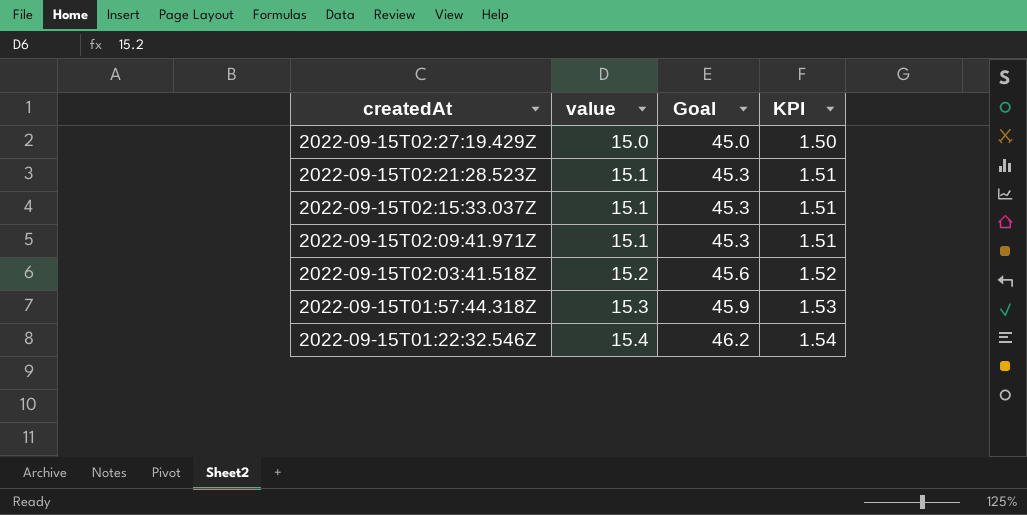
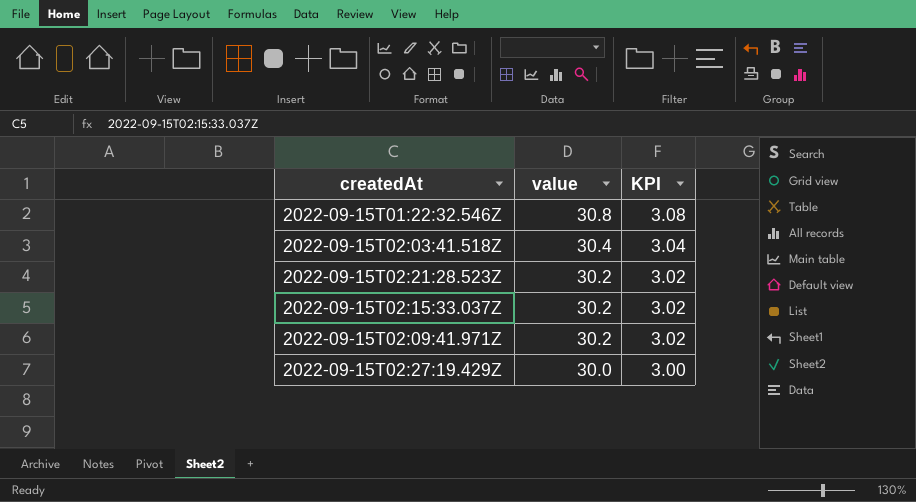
row order: createdAt descending -> value descending
column Goal | formula: [value] * 3 -> none
row 2022-09-15T01:57:44.318Z: 15.3 | 45.9 | 1.53 -> none
2022-09-15T01:22:32.546Z | value: 15.4 -> 30.8
2022-09-15T01:22:32.546Z | KPI: 1.54 -> 3.08
2022-09-15T02:03:41.518Z | value: 15.2 -> 30.4
2022-09-15T02:03:41.518Z | KPI: 1.52 -> 3.04
2022-09-15T02:21:28.523Z | value: 15.1 -> 30.2
2022-09-15T02:21:28.523Z | KPI: 1.51 -> 3.02
2022-09-15T02:15:33.037Z | value: 15.1 -> 30.2
2022-09-15T02:15:33.037Z | KPI: 1.51 -> 3.02
2022-09-15T02:09:41.971Z | value: 15.1 -> 30.2
2022-09-15T02:09:41.971Z | KPI: 1.51 -> 3.02
2022-09-15T02:27:19.429Z | value: 15.0 -> 30.0
2022-09-15T02:27:19.429Z | KPI: 1.50 -> 3.00

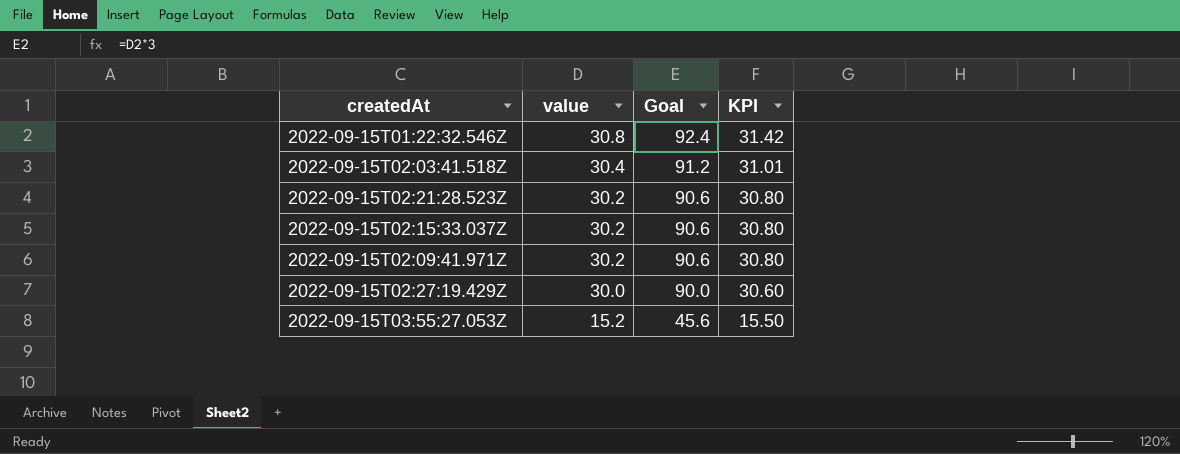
column Goal | formula: none -> [value] * 3
column KPI | formula: [value] * 0.1 -> [value] * 1.02
row 2022-09-15T03:55:27.053Z: none -> 15.2 | 45.6 | 15.50

